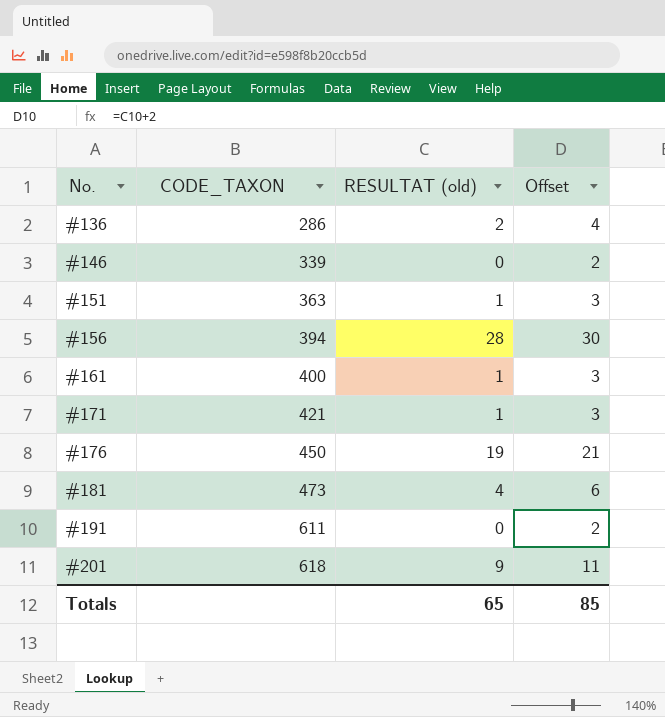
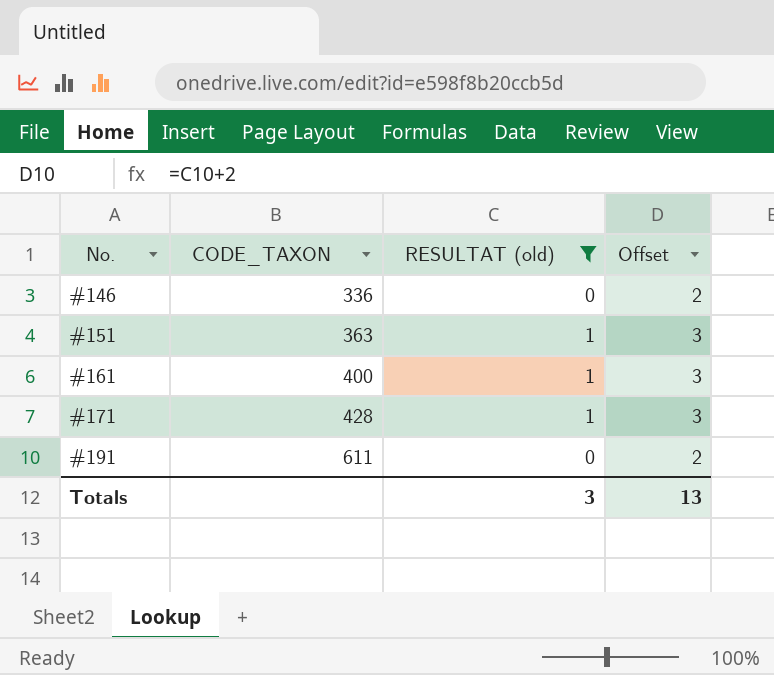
filter: none -> RESULTAT (old) <= 1
#146 | CODE_TAXON: 339 -> 336
#171 | CODE_TAXON: 421 -> 428
Totals | RESULTAT (old): 65 -> 3
Totals | Offset: 85 -> 13

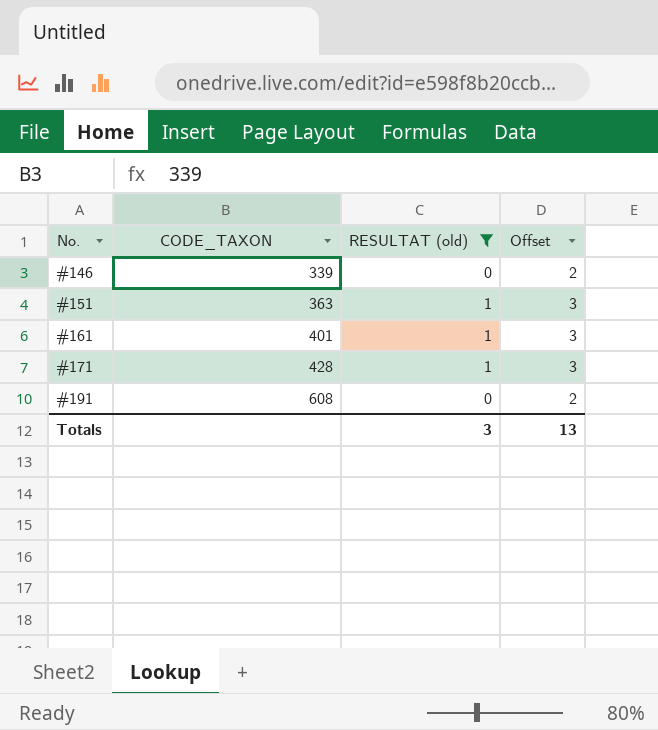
#146 | CODE_TAXON: 336 -> 339
#161 | CODE_TAXON: 400 -> 401
#191 | CODE_TAXON: 611 -> 608

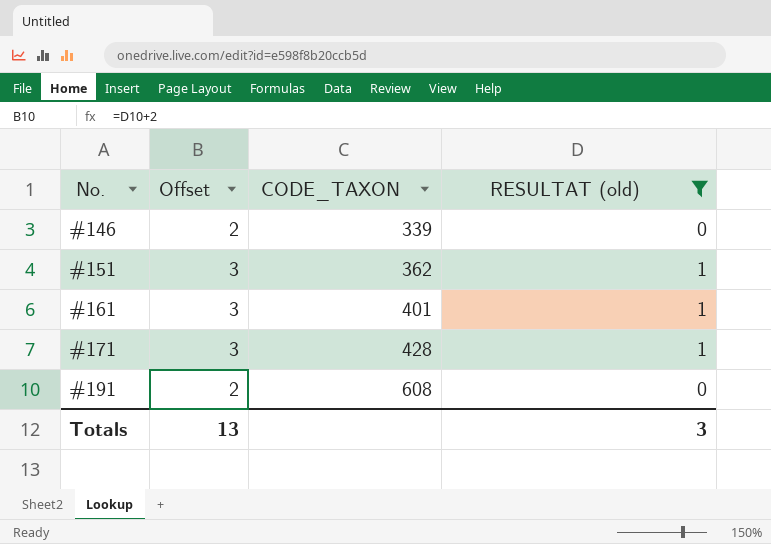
column Offset | position: 4 -> 2
#151 | CODE_TAXON: 363 -> 362

